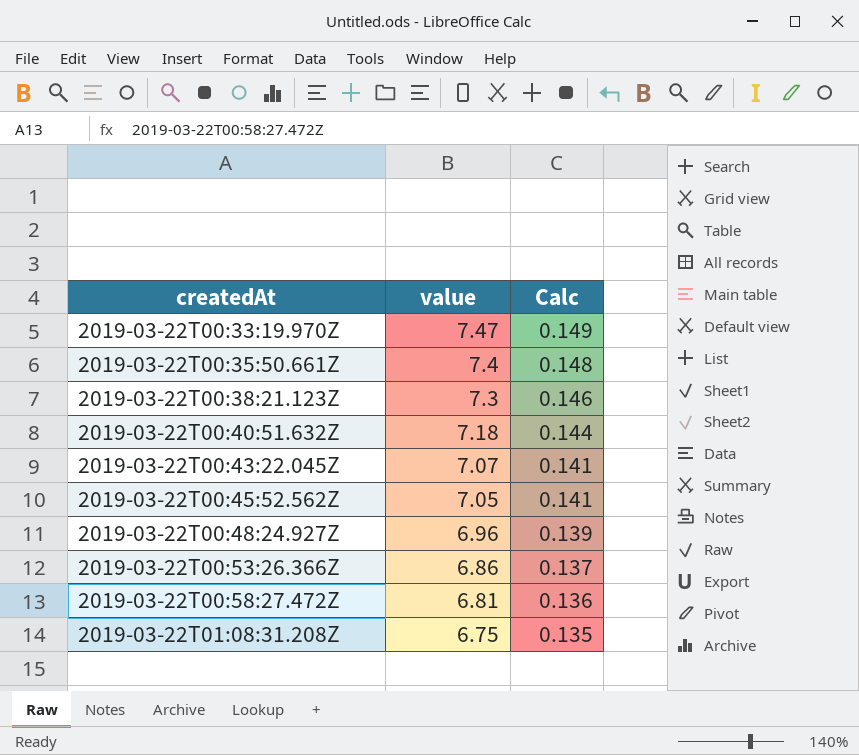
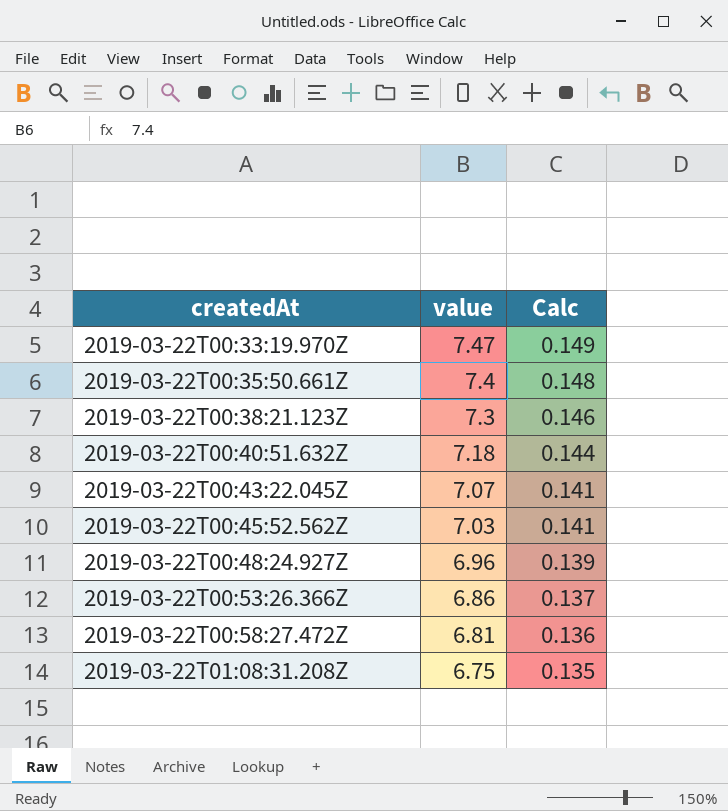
2019-03-22T00:45:52.562Z | value: 7.05 -> 7.03

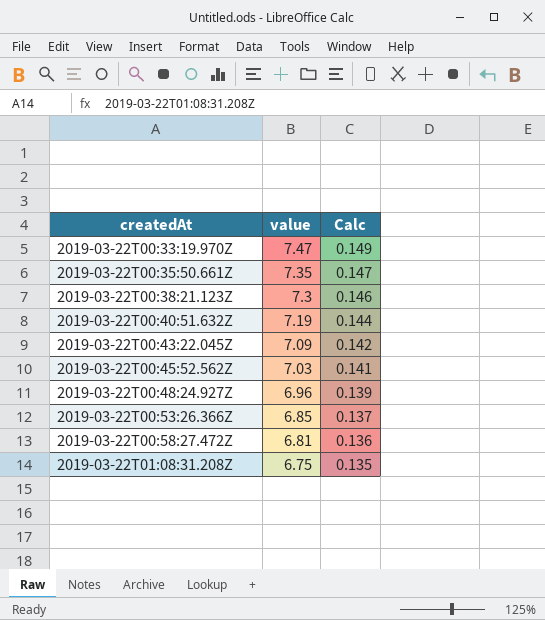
2019-03-22T00:35:50.661Z | value: 7.4 -> 7.35
2019-03-22T00:35:50.661Z | Calc: 0.148 -> 0.147
2019-03-22T00:40:51.632Z | value: 7.18 -> 7.19
2019-03-22T00:43:22.045Z | value: 7.07 -> 7.09
2019-03-22T00:43:22.045Z | Calc: 0.141 -> 0.142
2019-03-22T00:53:26.366Z | value: 6.86 -> 6.85

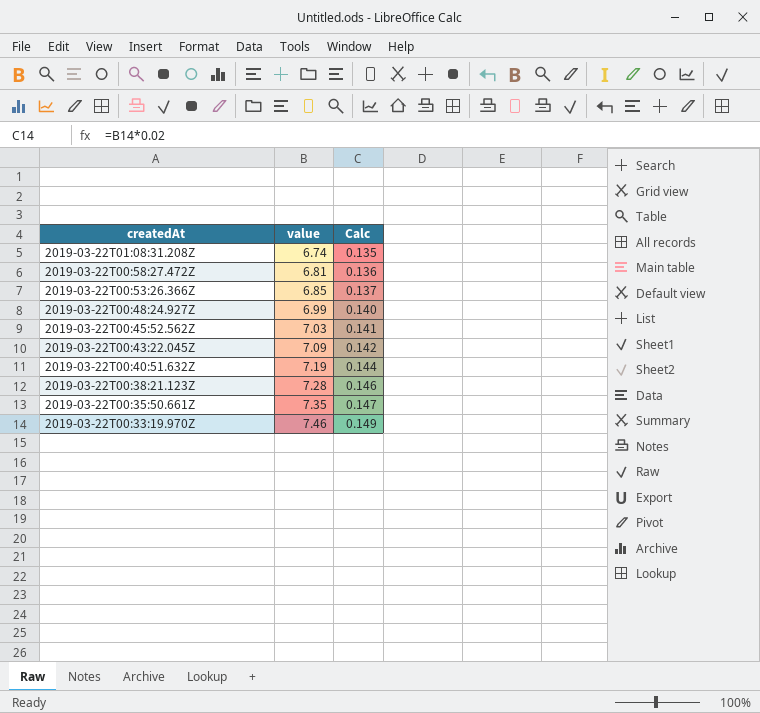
row order: createdAt ascending -> createdAt descending
2019-03-22T01:08:31.208Z | value: 6.75 -> 6.74
2019-03-22T00:48:24.927Z | value: 6.96 -> 6.99
2019-03-22T00:48:24.927Z | Calc: 0.139 -> 0.140
2019-03-22T00:38:21.123Z | value: 7.3 -> 7.28
2019-03-22T00:33:19.970Z | value: 7.47 -> 7.46

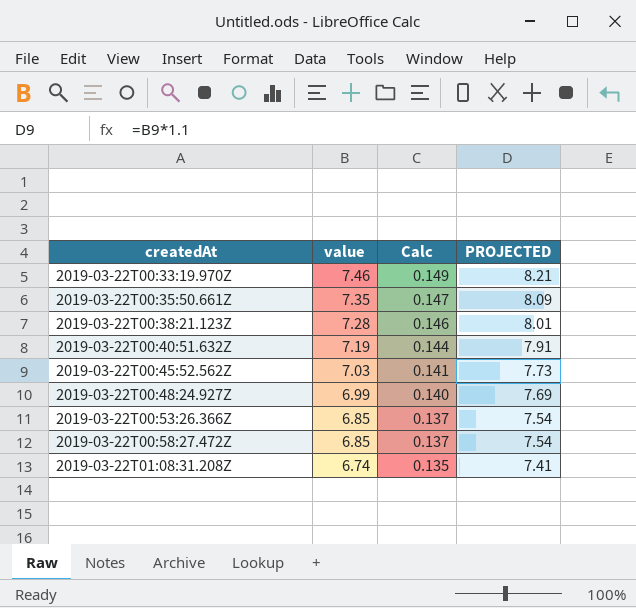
row order: createdAt descending -> createdAt ascending
column PROJECTED | formula: none -> [value] * 1.1
row 2019-03-22T00:43:22.045Z: 7.09 | 0.142 -> none
2019-03-22T00:58:27.472Z | value: 6.81 -> 6.85
2019-03-22T00:58:27.472Z | Calc: 0.136 -> 0.137

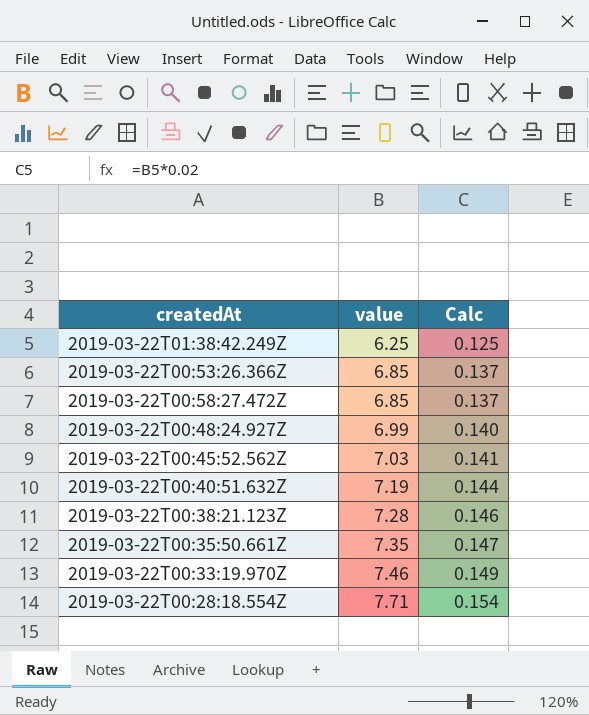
row order: createdAt ascending -> value ascending
column PROJECTED | formula: [value] * 1.1 -> none
row 2019-03-22T01:08:31.208Z: 6.74 | 0.135 | 7.41 -> none
row 2019-03-22T01:38:42.249Z: none -> 6.25 | 0.125
row 2019-03-22T00:28:18.554Z: none -> 7.71 | 0.154

